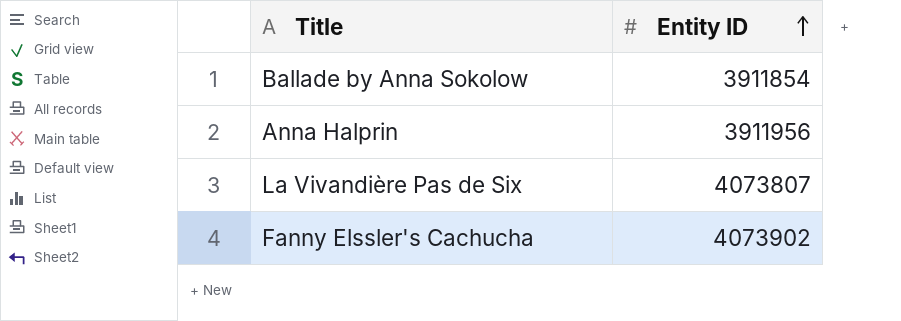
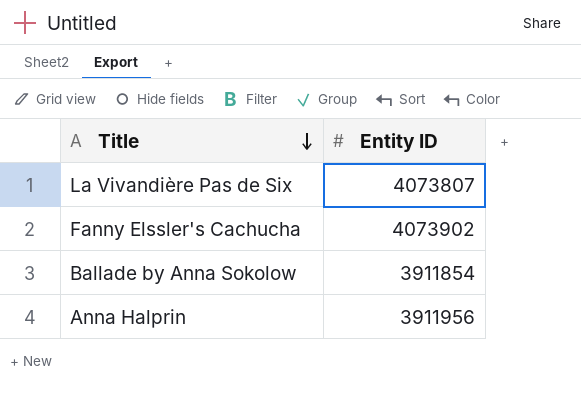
row order: Entity ID ascending -> Title descending

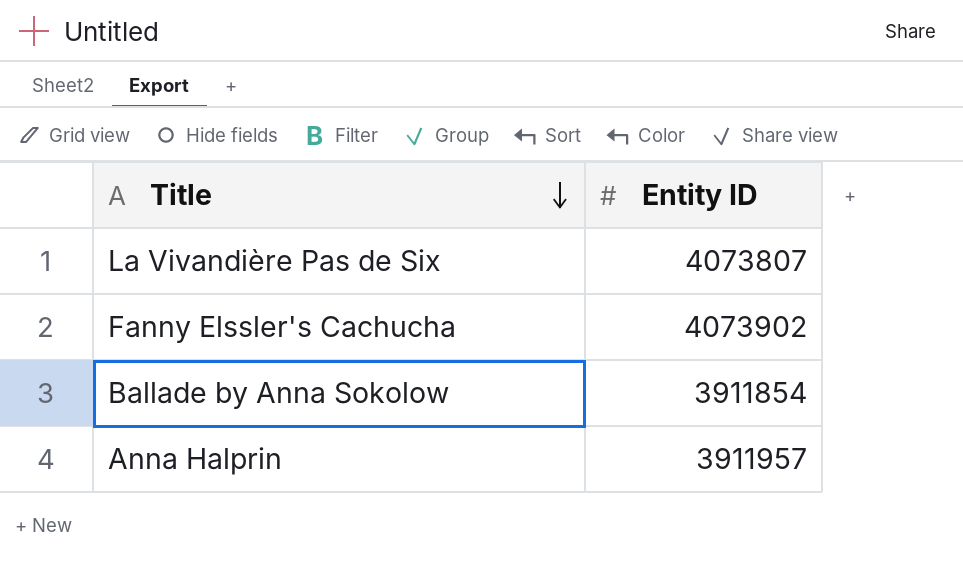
Anna Halprin | Entity ID: 3911956 -> 3911957

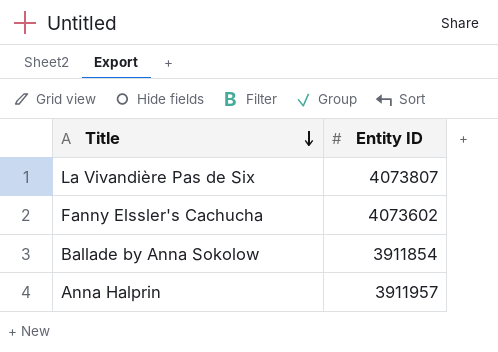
Fanny Elssler's Cachucha | Entity ID: 4073902 -> 4073602

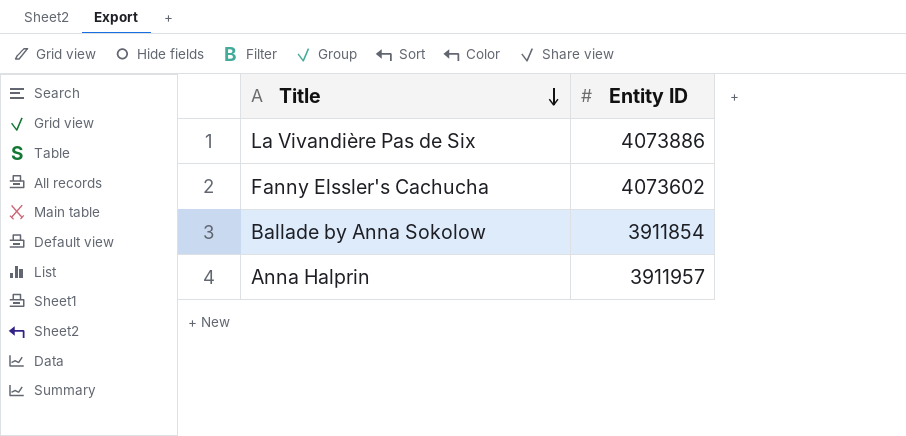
La Vivandière Pas de Six | Entity ID: 4073807 -> 4073886

